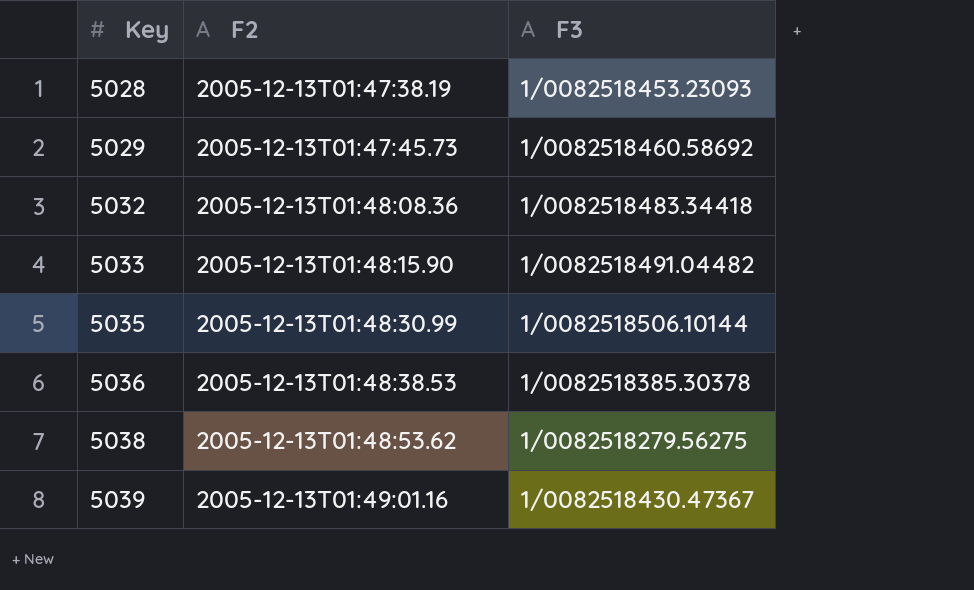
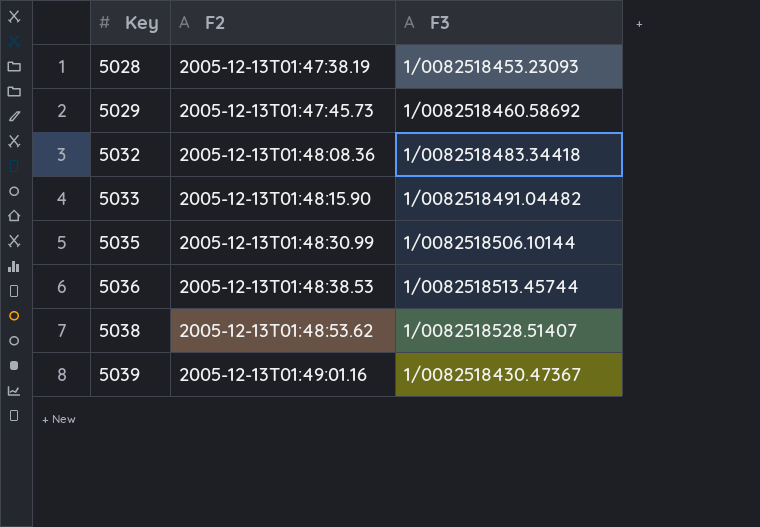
5036 | F3: 1/0082518385.30378 -> 1/0082518513.45744
5038 | F3: 1/0082518279.56275 -> 1/0082518528.51407

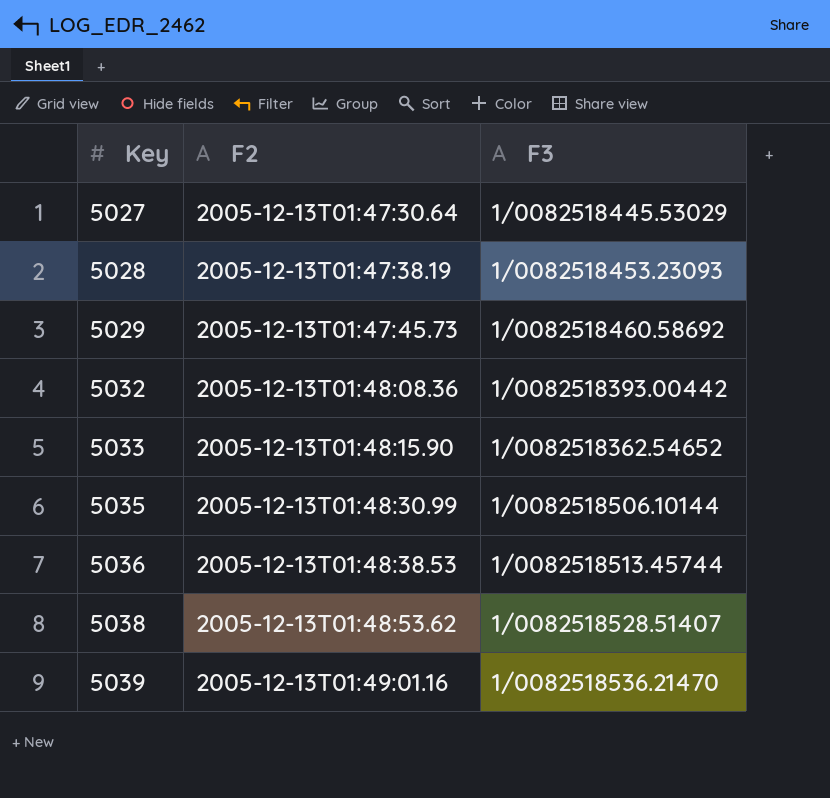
row 5027: none -> 2005-12-13T01:47:30.64 | 1/0082518445.53029
5032 | F3: 1/0082518483.34418 -> 1/0082518393.00442
5033 | F3: 1/0082518491.04482 -> 1/0082518362.54652
5039 | F3: 1/0082518430.47367 -> 1/0082518536.21470

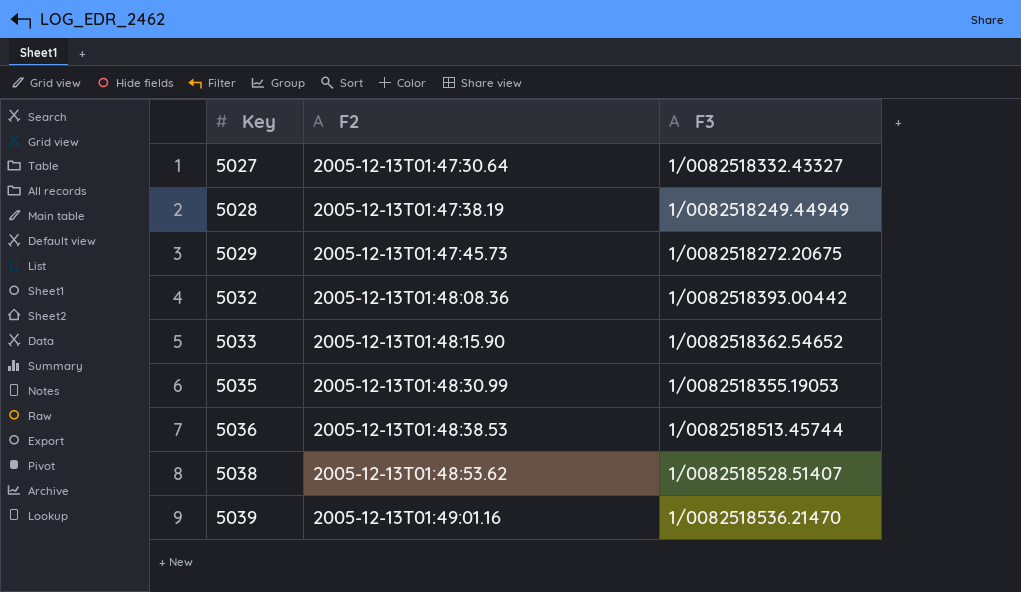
5027 | F3: 1/0082518445.53029 -> 1/0082518332.43327
5028 | F3: 1/0082518453.23093 -> 1/0082518249.44949
5029 | F3: 1/0082518460.58692 -> 1/0082518272.20675
5035 | F3: 1/0082518506.10144 -> 1/0082518355.19053

